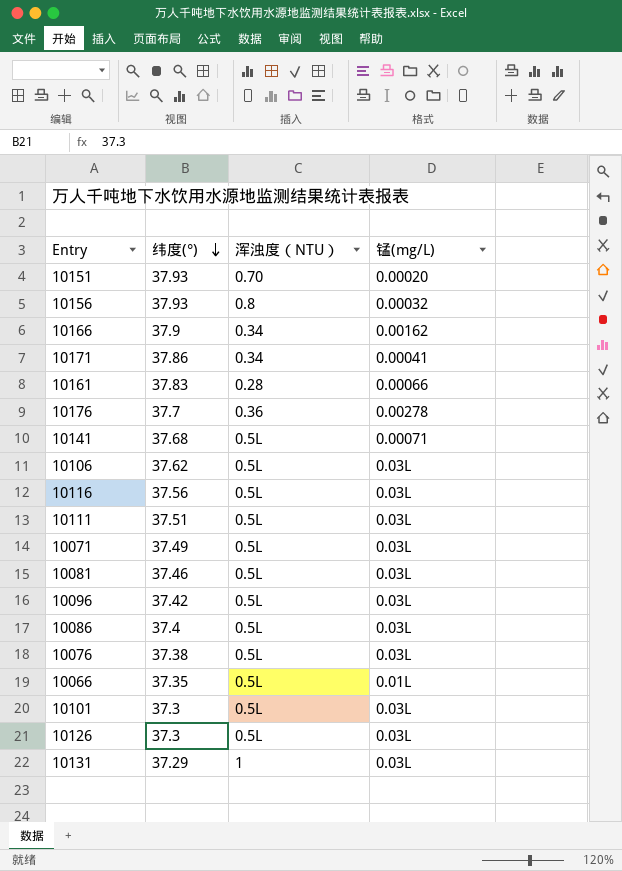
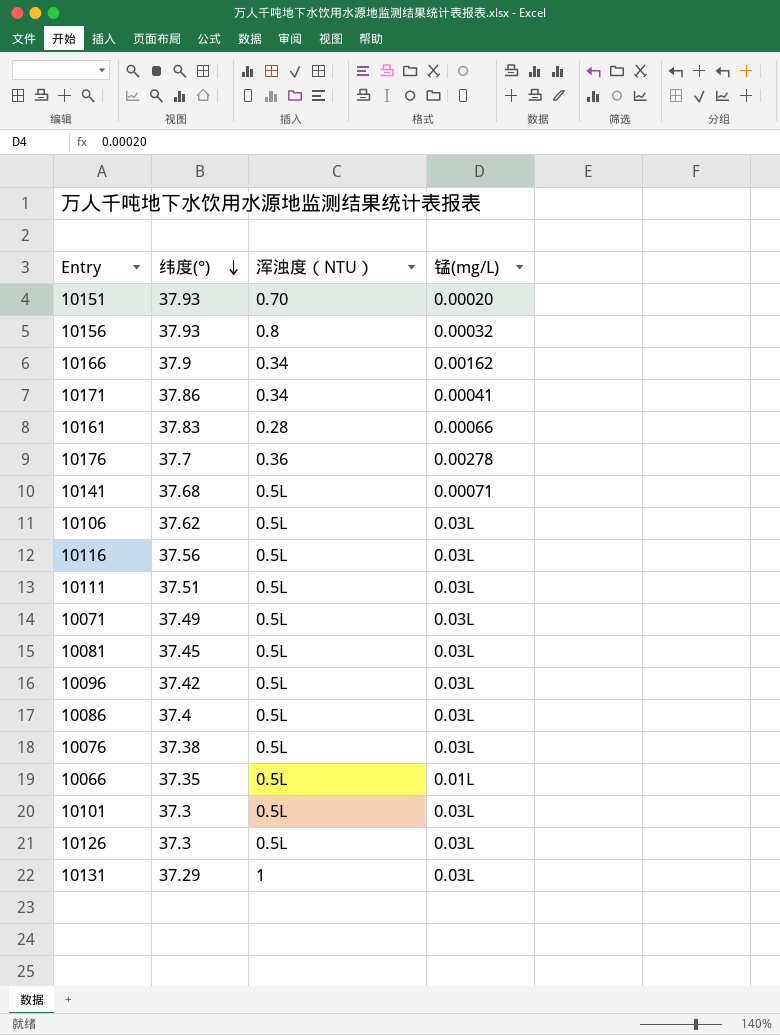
10081 | 纬度(°): 37.46 -> 37.45

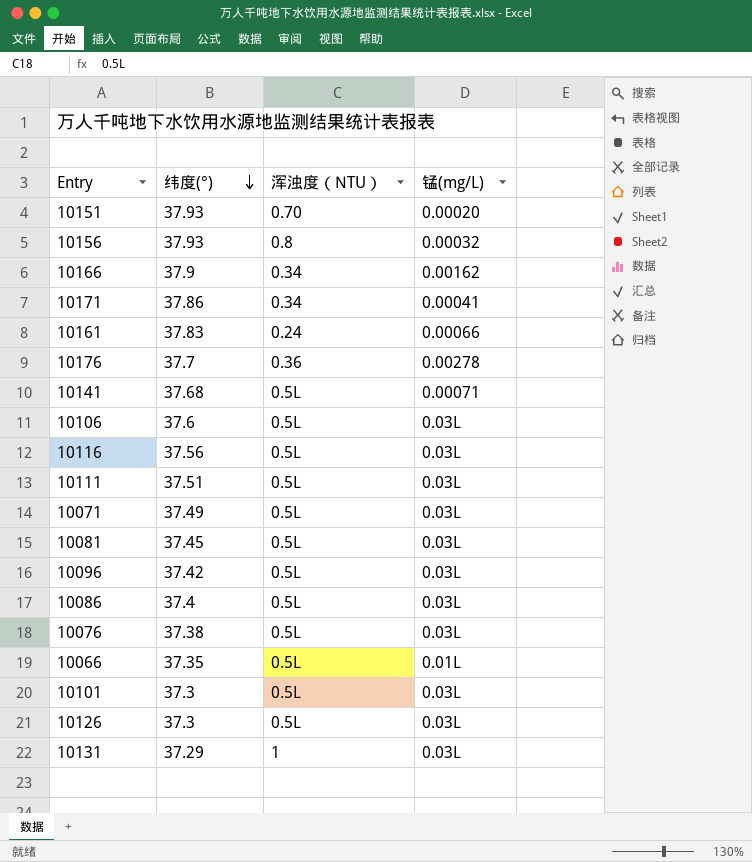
10161 | 浑浊度（NTU）: 0.28 -> 0.24
10106 | 纬度(°): 37.62 -> 37.6

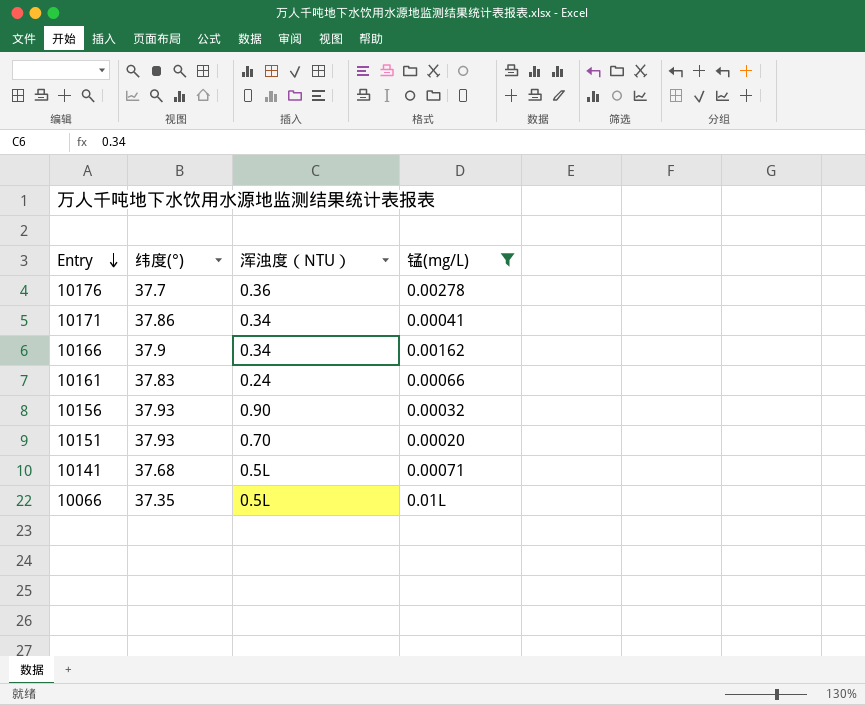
filter: none -> 锰(mg/L) != 0.03L
row order: 纬度(°) descending -> Entry descending
10156 | 浑浊度（NTU）: 0.8 -> 0.90

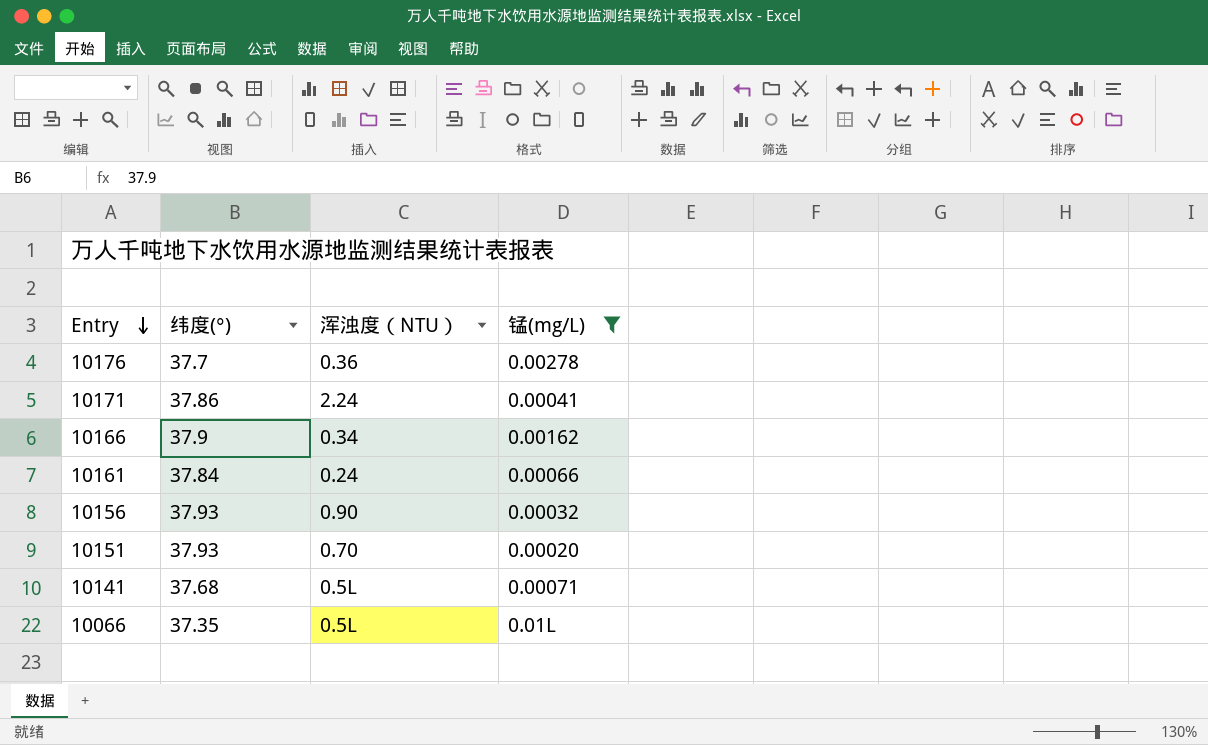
10171 | 浑浊度（NTU）: 0.34 -> 2.24
10161 | 纬度(°): 37.83 -> 37.84

